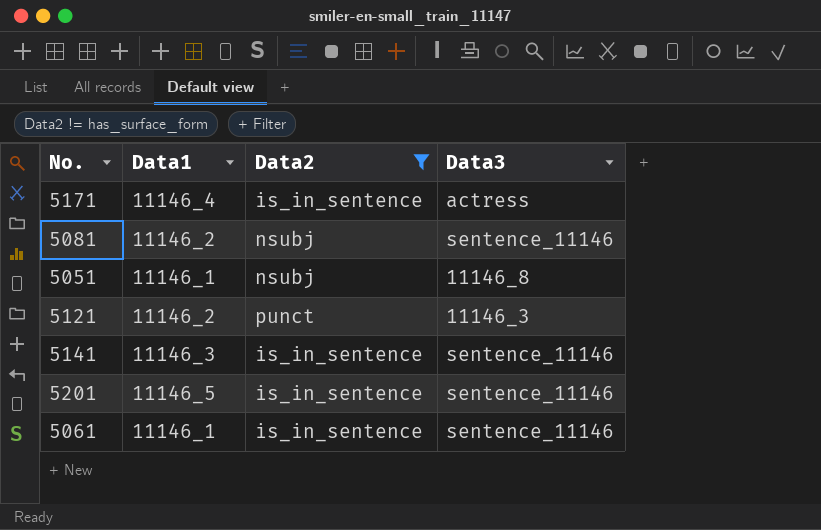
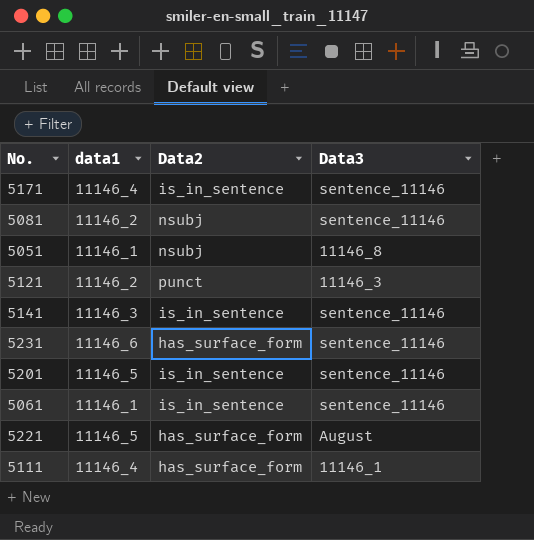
filter: Data2 != has_surface_form -> none
column name: Data1 -> data1
5171 | Data3: actress -> sentence_11146

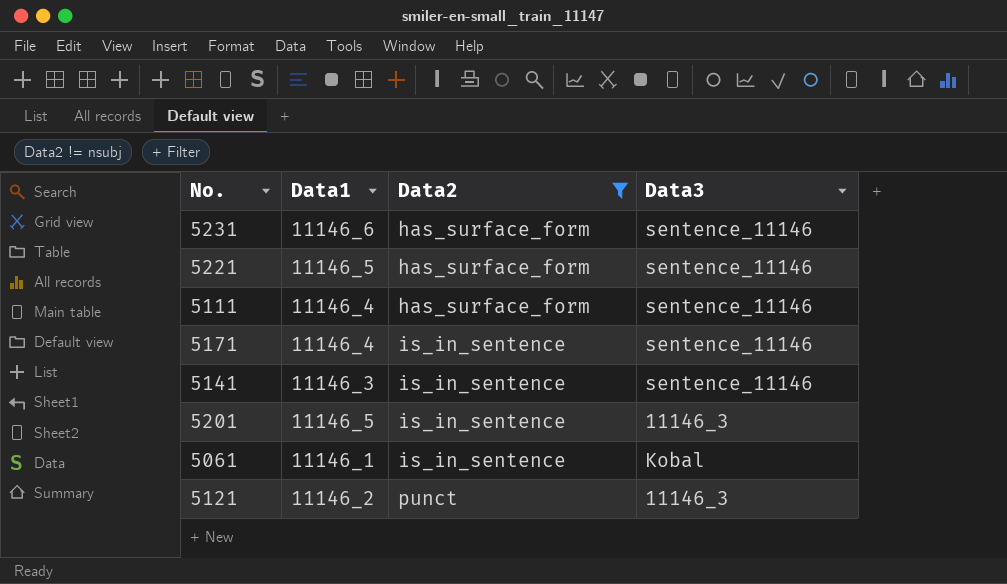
filter: none -> Data2 != nsubj
row order: none -> Data2 ascending
column name: data1 -> Data1
5221 | Data3: August -> sentence_11146
5111 | Data3: 11146_1 -> sentence_11146
5201 | Data3: sentence_11146 -> 11146_3
5061 | Data3: sentence_11146 -> Kobal

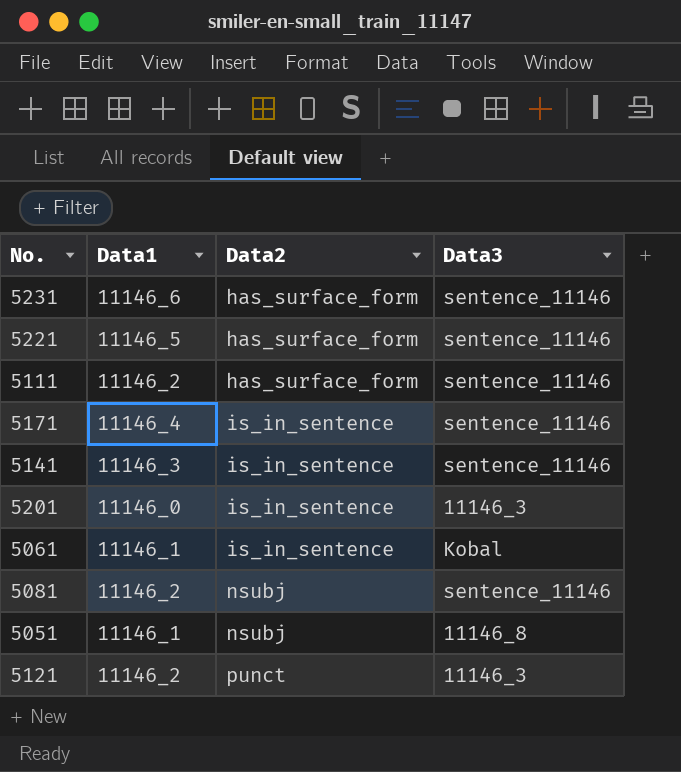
filter: Data2 != nsubj -> none
5111 | Data1: 11146_4 -> 11146_2
5201 | Data1: 11146_5 -> 11146_0

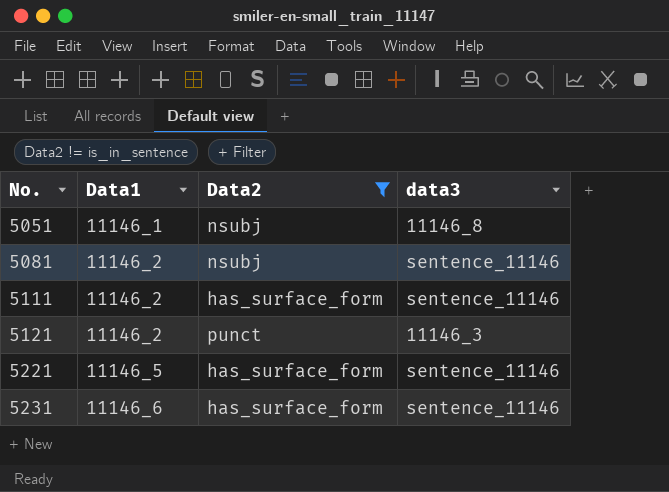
filter: none -> Data2 != is_in_sentence
row order: Data2 ascending -> No. ascending
column name: Data3 -> data3

